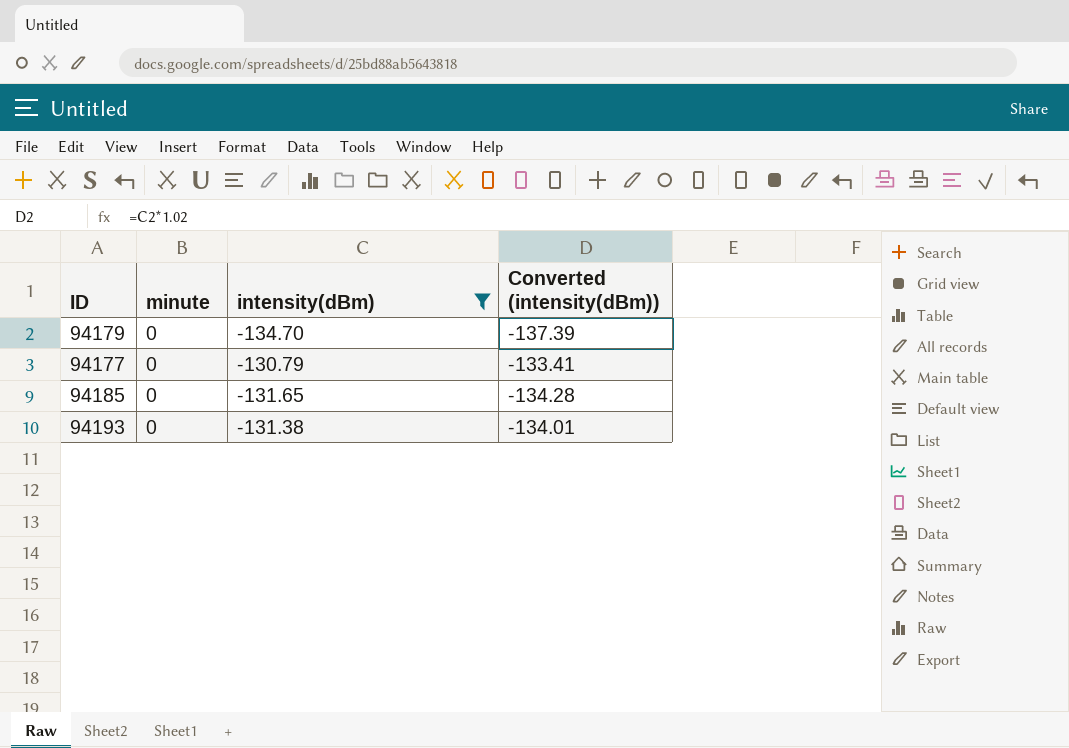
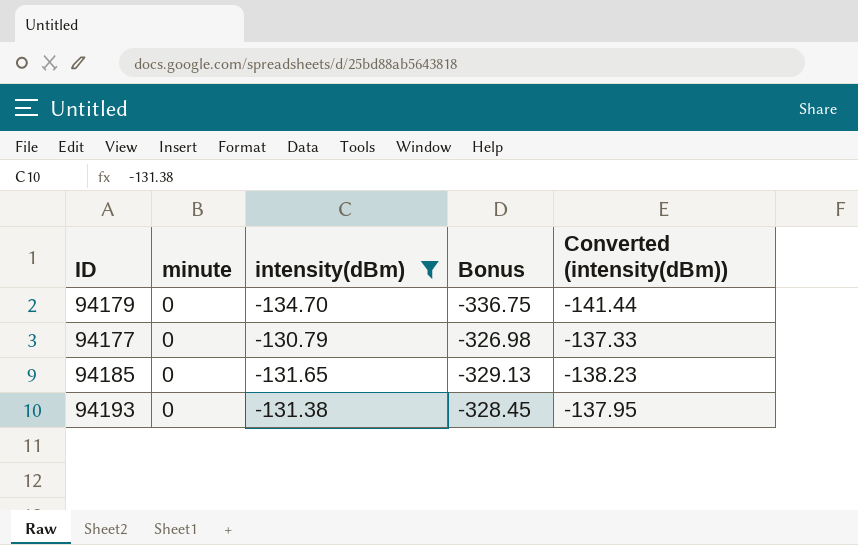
column Bonus | formula: none -> [intensity(dBm)] * 2.5
column Converted (intensity(dBm)) | formula: [intensity(dBm)] * 1.02 -> [intensity(dBm)] * 1.05

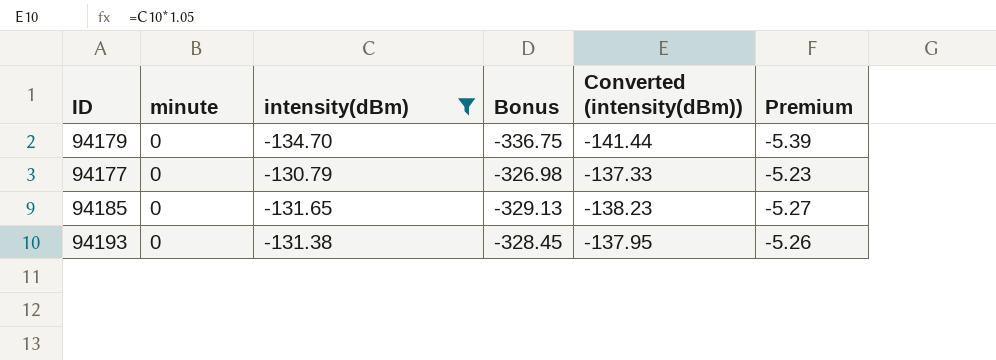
column Premium | formula: none -> [intensity(dBm)] * 0.04

